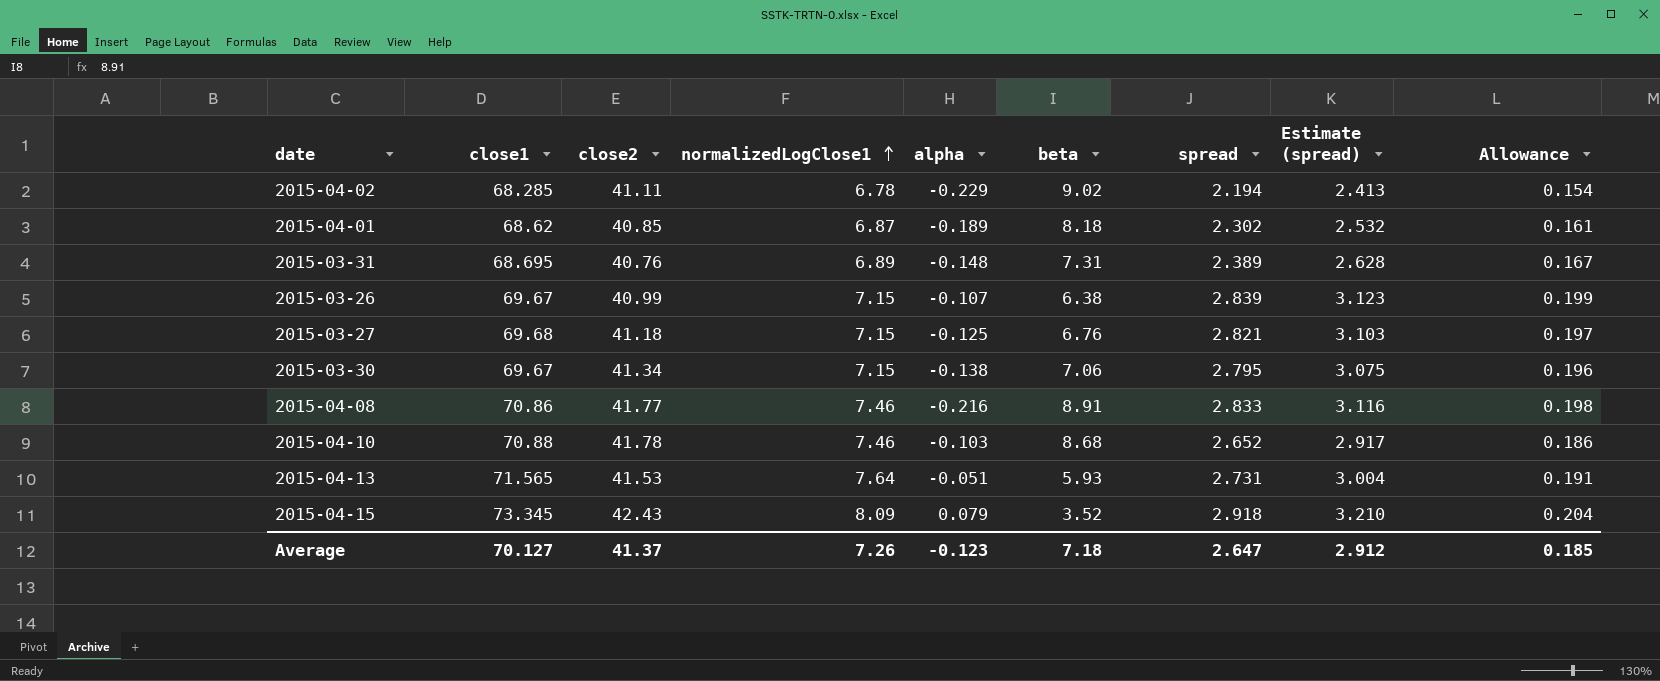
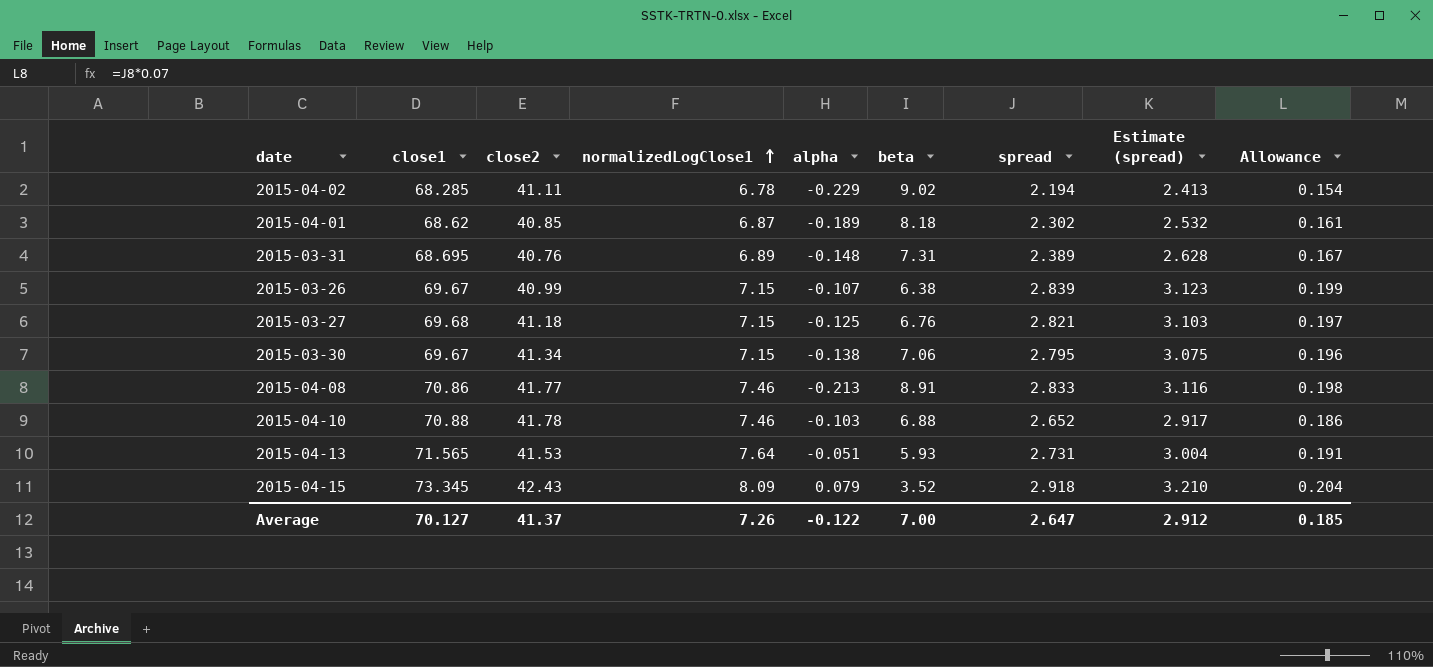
2015-04-08 | alpha: -0.216 -> -0.213
2015-04-10 | beta: 8.68 -> 6.88
Average | alpha: -0.123 -> -0.122
Average | beta: 7.18 -> 7.00

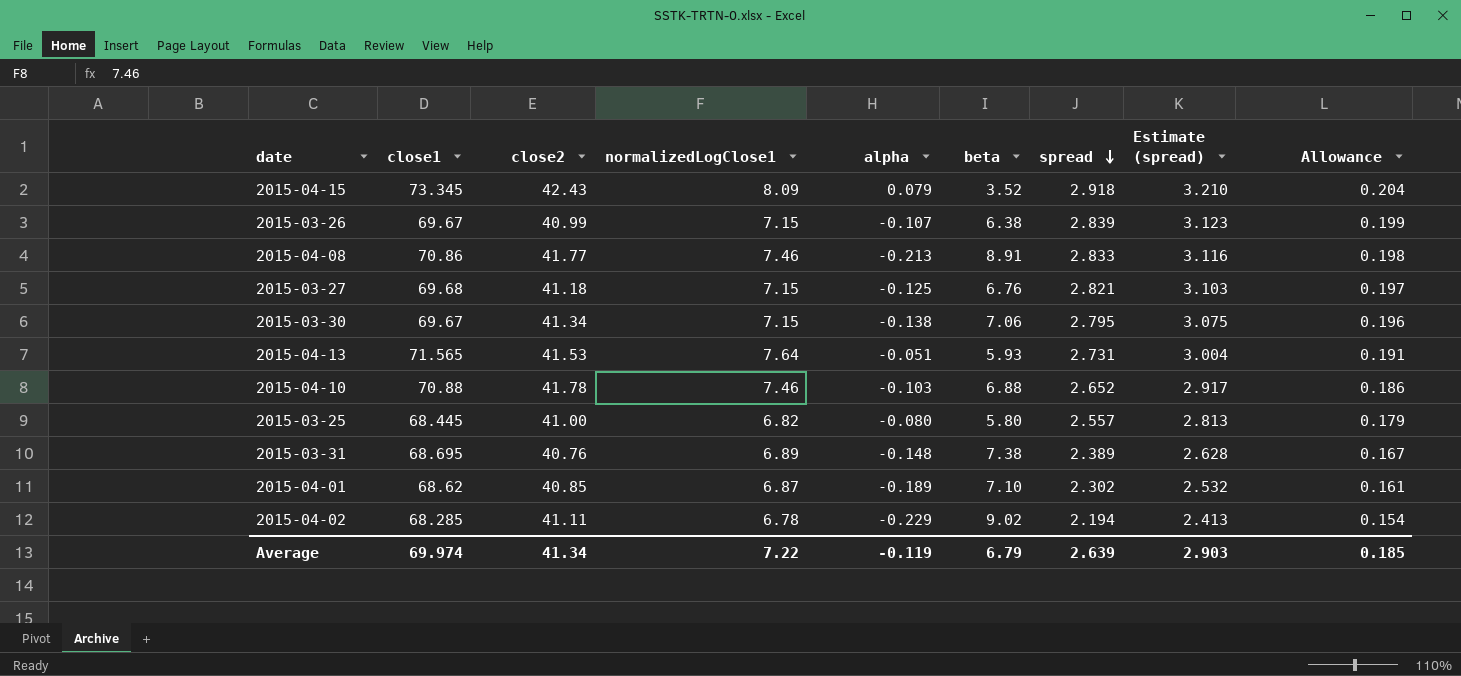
row order: normalizedLogClose1 ascending -> spread descending
row 2015-03-25: none -> 68.445 | 41.00 | 6.82 | -0.080 | 5.80 | 2.557 | 2.813 | 0.179
2015-03-31 | beta: 7.31 -> 7.38
2015-04-01 | beta: 8.18 -> 7.10
Average | close1: 70.127 -> 69.974
Average | close2: 41.37 -> 41.34
Average | normalizedLogClose1: 7.26 -> 7.22
Average | alpha: -0.122 -> -0.119
Average | beta: 7.00 -> 6.79
Average | spread: 2.647 -> 2.639
Average | Estimate (spread): 2.912 -> 2.903

